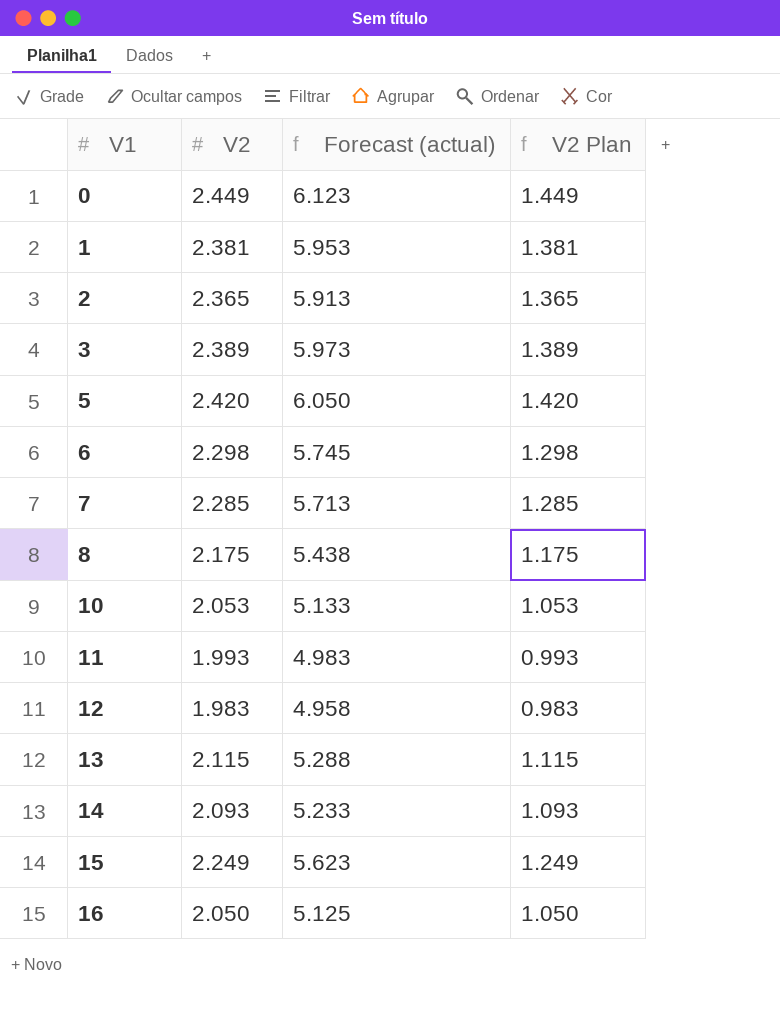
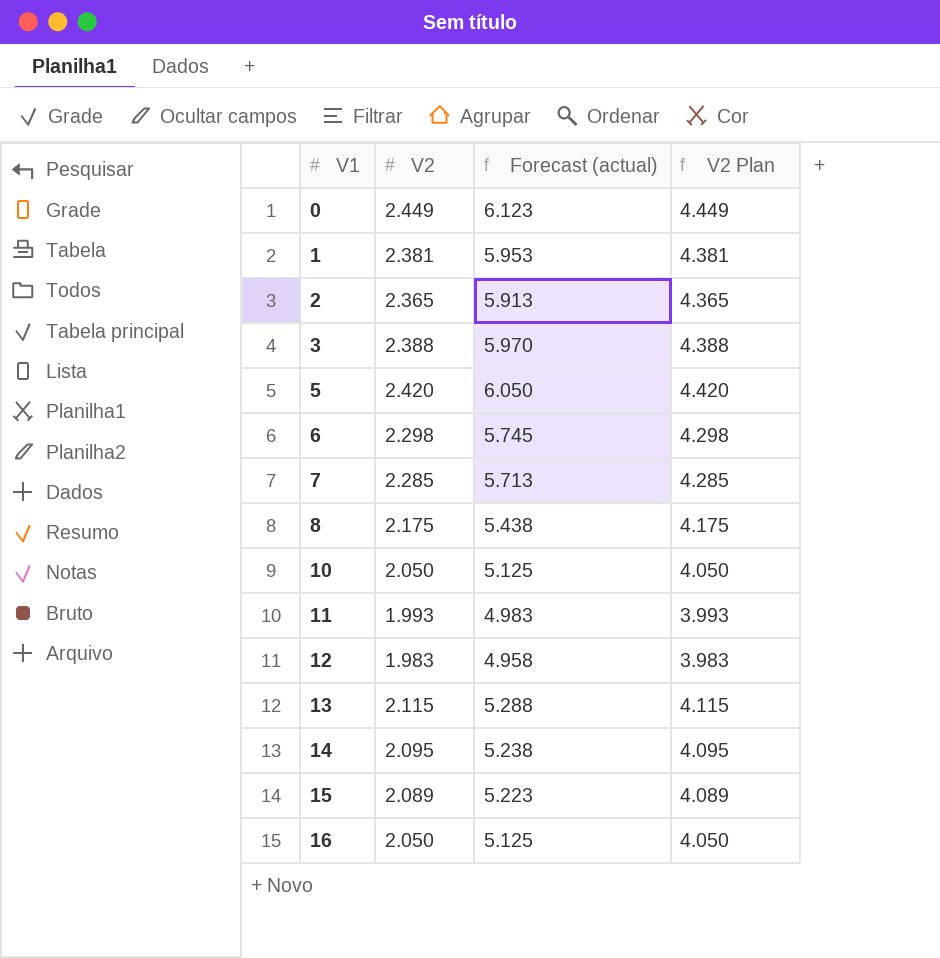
column V2 Plan | formula: [V2] - 1 -> [V2] + 2
3 | V2: 2.389 -> 2.388
3 | Forecast (actual): 5.973 -> 5.970
10 | V2: 2.053 -> 2.050
10 | Forecast (actual): 5.133 -> 5.125
14 | V2: 2.093 -> 2.095
14 | Forecast (actual): 5.233 -> 5.238
15 | V2: 2.249 -> 2.089
15 | Forecast (actual): 5.623 -> 5.223

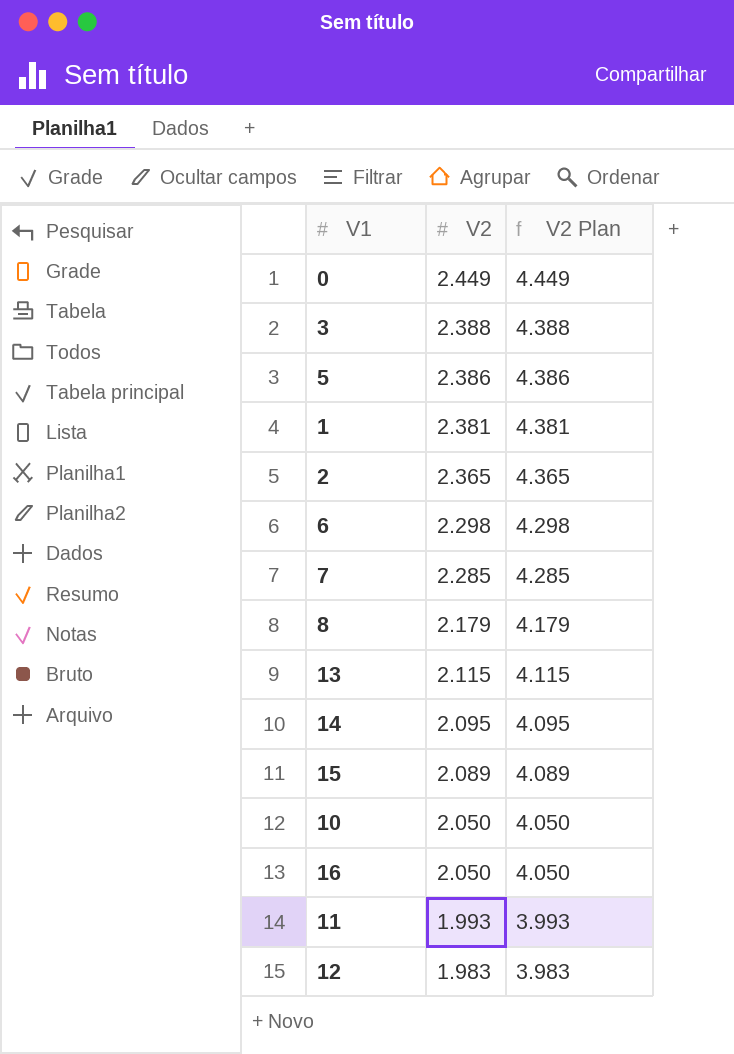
row order: V1 ascending -> V2 descending
column Forecast (actual) | formula: [V2] * 2.5 -> none
5 | V2: 2.420 -> 2.386
5 | V2 Plan: 4.420 -> 4.386
8 | V2: 2.175 -> 2.179
8 | V2 Plan: 4.175 -> 4.179

